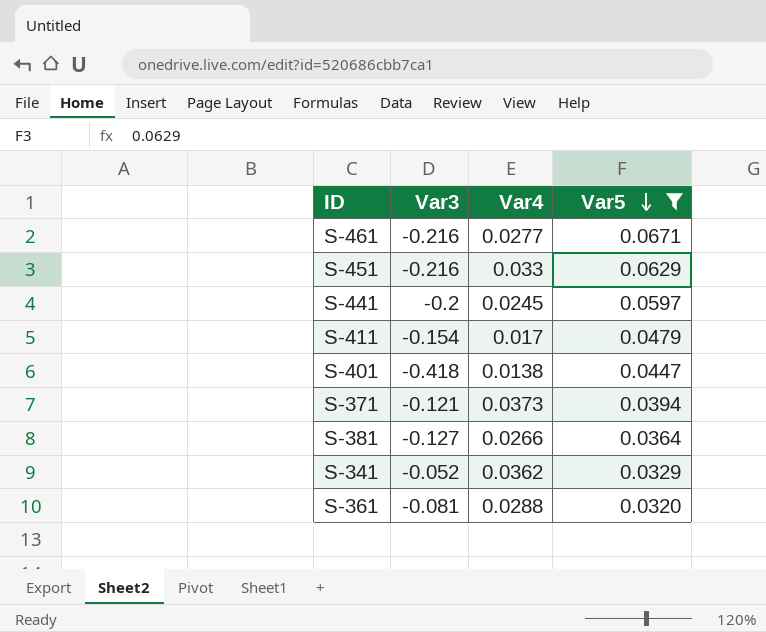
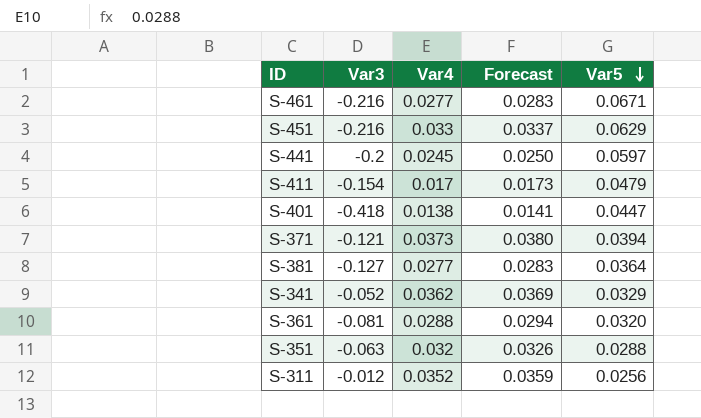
filter: Var5 >= 0.0320 -> none
column Forecast | formula: none -> [Var4] * 1.02
S-381 | Var4: 0.0266 -> 0.0277

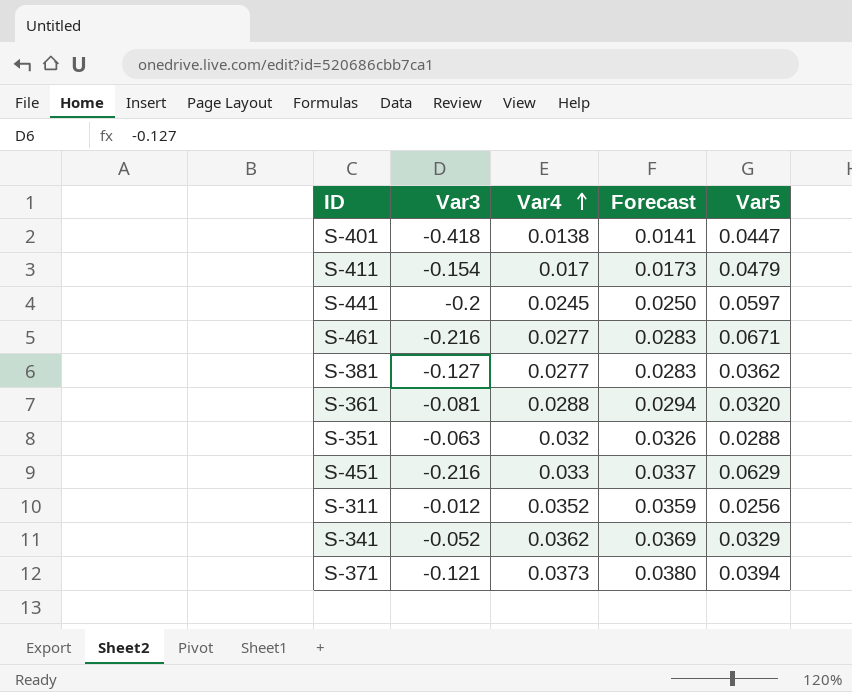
row order: Var5 descending -> Var4 ascending
S-381 | Var5: 0.0364 -> 0.0362

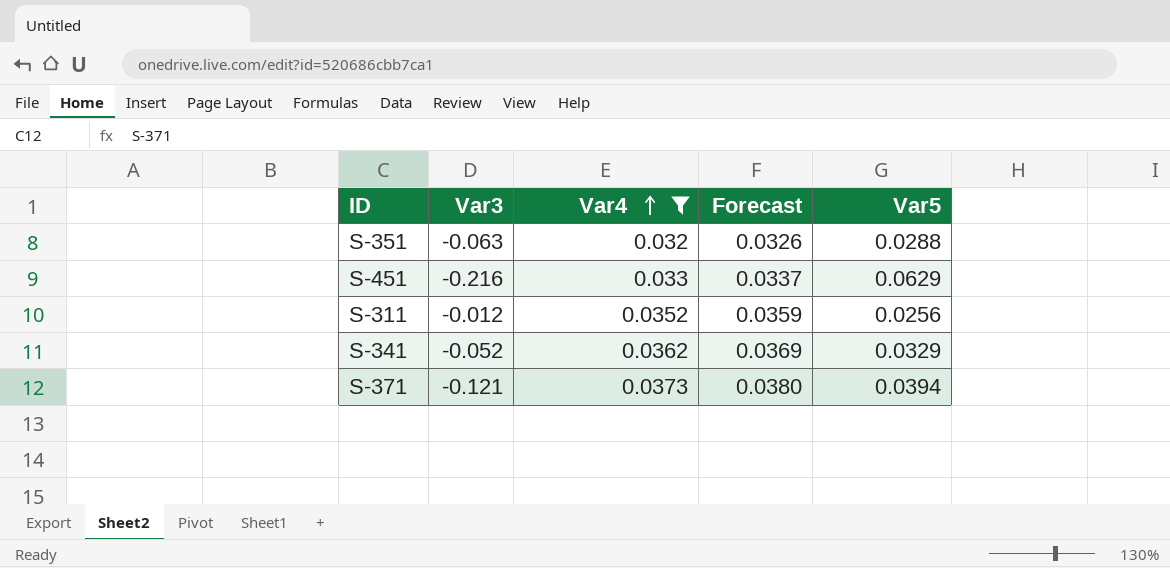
filter: none -> Var4 >= 0.032

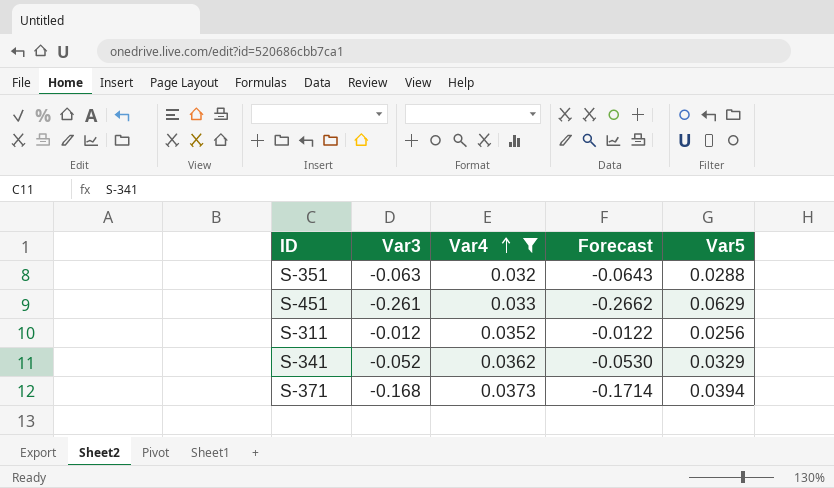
column Forecast | formula: [Var4] * 1.02 -> [Var3] * 1.02
S-451 | Var3: -0.216 -> -0.261
S-371 | Var3: -0.121 -> -0.168

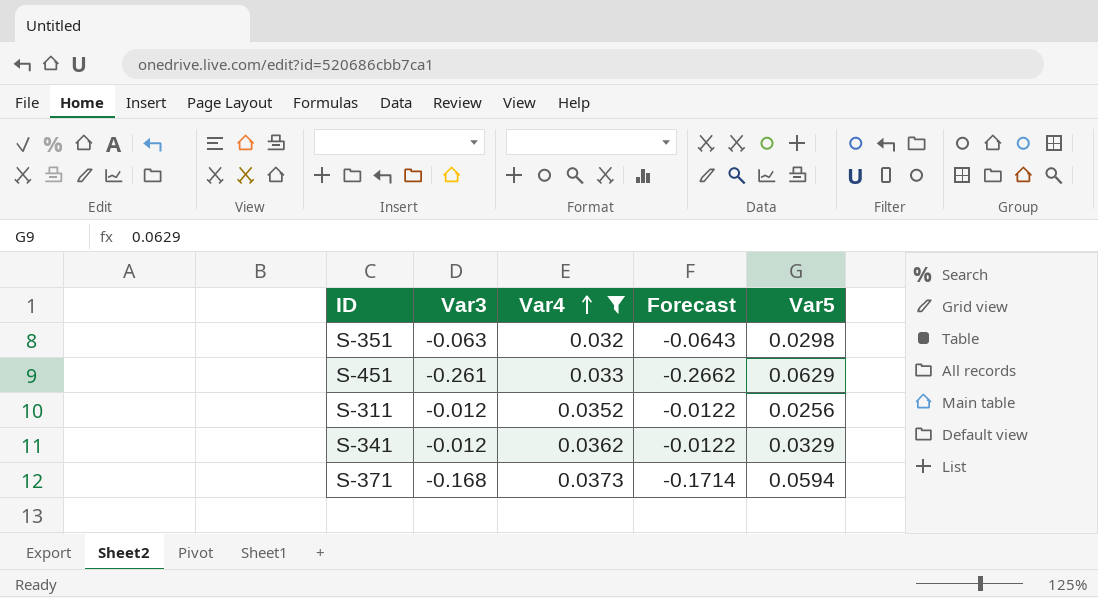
S-351 | Var5: 0.0288 -> 0.0298
S-341 | Var3: -0.052 -> -0.012
S-341 | Forecast: -0.0530 -> -0.0122
S-371 | Var5: 0.0394 -> 0.0594

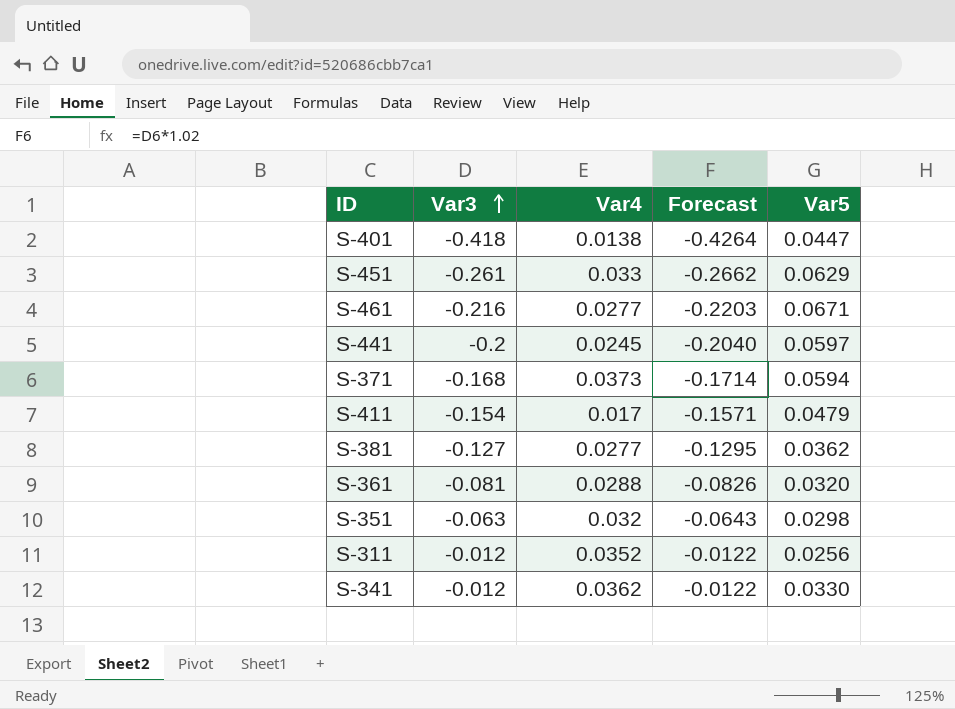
filter: Var4 >= 0.032 -> none
row order: Var4 ascending -> Var3 ascending
S-341 | Var5: 0.0329 -> 0.0330

